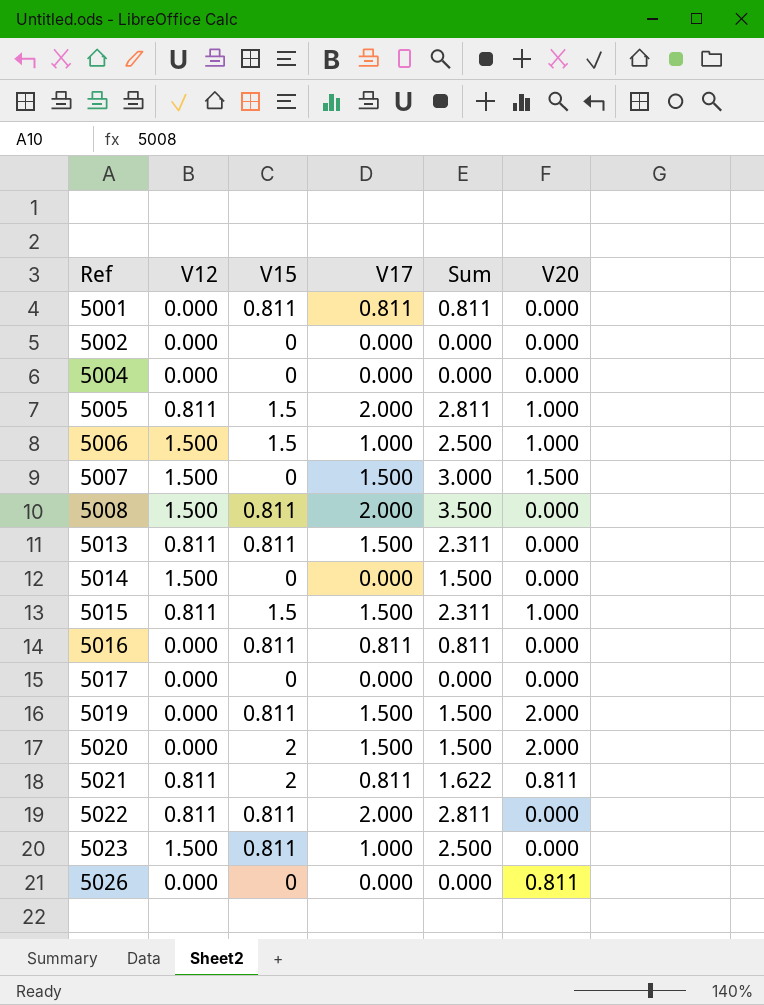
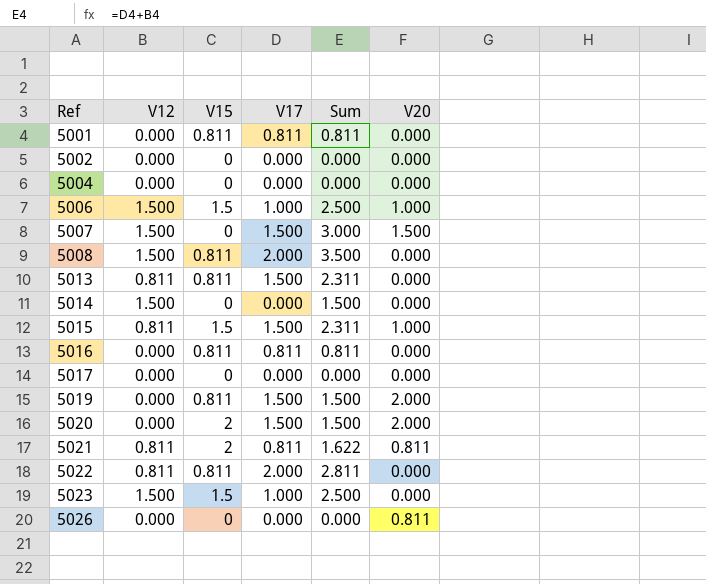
row 5005: 0.811 | 1.5 | 2.000 | 2.811 | 1.000 -> none
5023 | V15: 0.811 -> 1.5

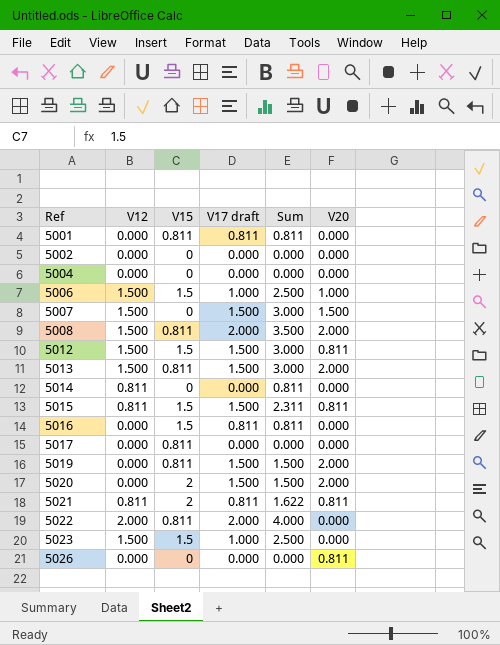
column name: V17 -> V17 draft
5008 | V20: 0.000 -> 2.000
row 5012: none -> 1.500 | 1.5 | 1.500 | 3.000 | 0.811
5013 | V12: 0.811 -> 1.500
5013 | Sum: 2.311 -> 3.000
5013 | V20: 0.000 -> 2.000
5014 | V12: 1.500 -> 0.811
5014 | Sum: 1.500 -> 0.811
5015 | V20: 1.000 -> 0.811
5016 | V15: 0.811 -> 1.5
5017 | V15: 0 -> 0.811
5022 | V12: 0.811 -> 2.000
5022 | Sum: 2.811 -> 4.000

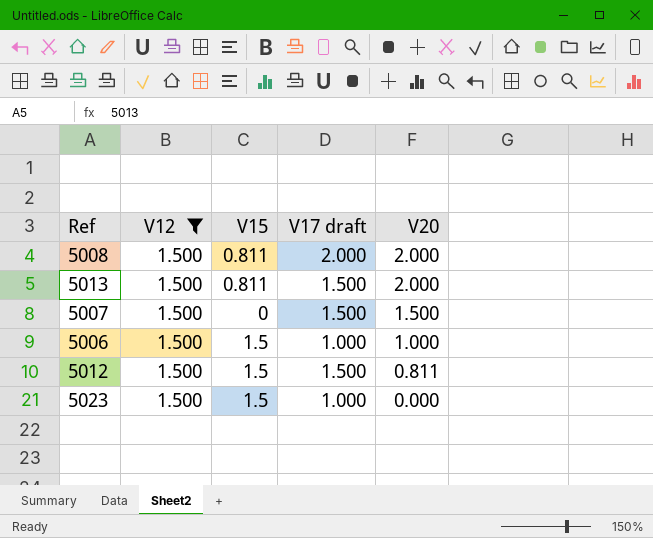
filter: none -> V12 = 1.500
row order: Ref ascending -> V20 descending
column Sum | formula: [V12] + [V17 draft] -> none

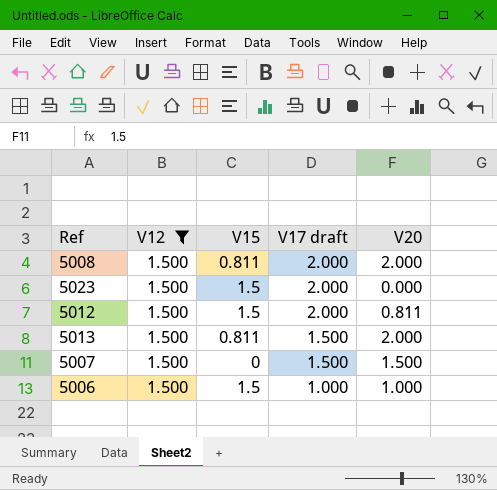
row order: V20 descending -> V17 draft descending
5023 | V17 draft: 1.000 -> 2.000
5012 | V17 draft: 1.500 -> 2.000

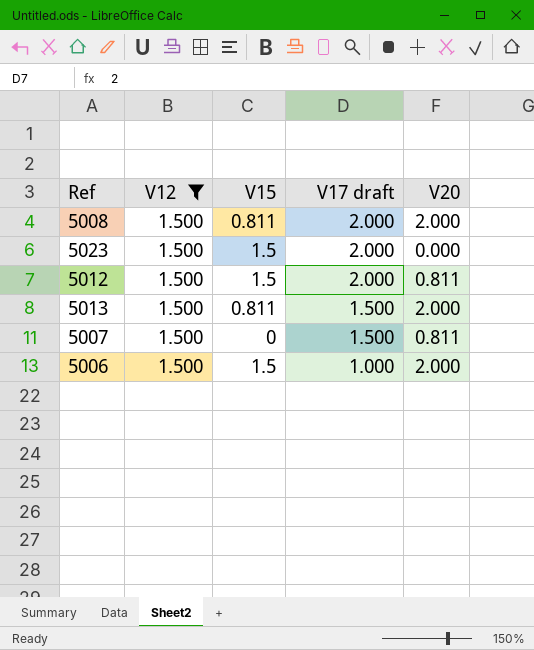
5007 | V20: 1.500 -> 0.811
5006 | V20: 1.000 -> 2.000

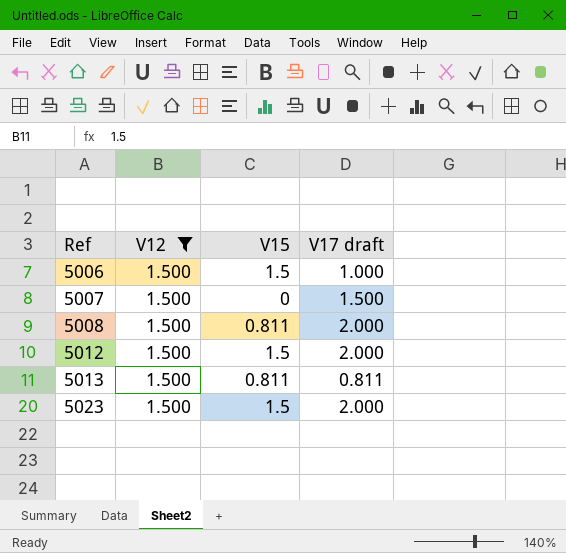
row order: V17 draft descending -> Ref ascending
column V20 | position: 5 -> none
5013 | V17 draft: 1.500 -> 0.811

